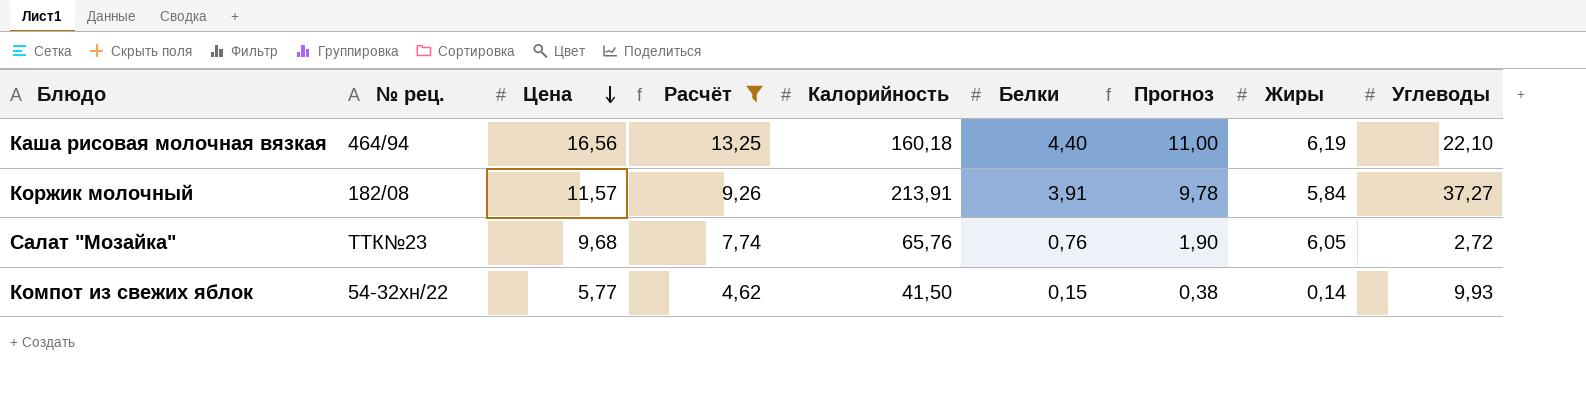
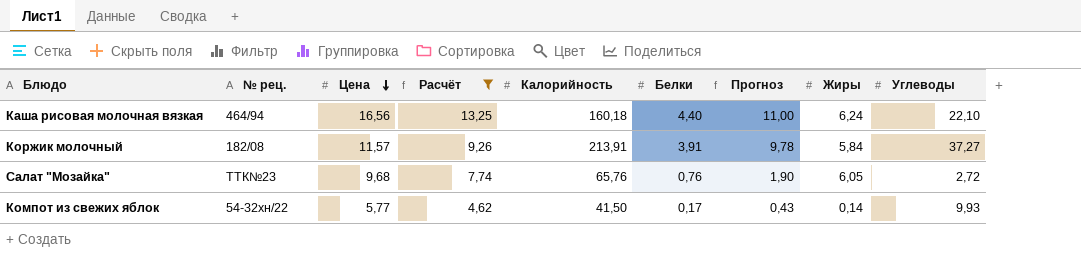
Каша рисовая молочная вязкая | Жиры: 6,19 -> 6,24
Компот из свежих яблок | Белки: 0,15 -> 0,17
Компот из свежих яблок | Прогноз: 0,38 -> 0,43

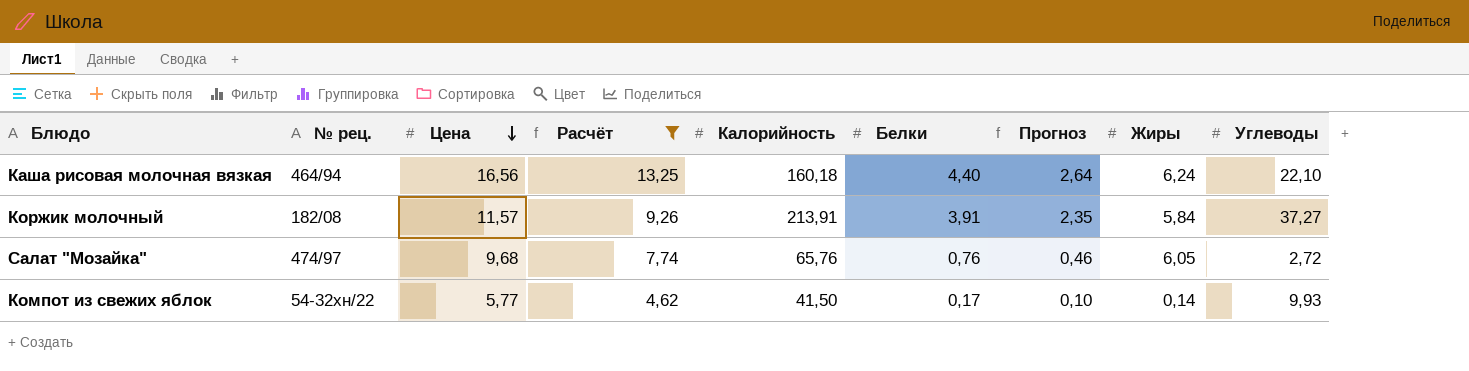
column Прогноз | formula: [Белки] * 2,5 -> [Белки] * 0,6
Салат "Мозайка" | № рец.: ТТК№23 -> 474/97

